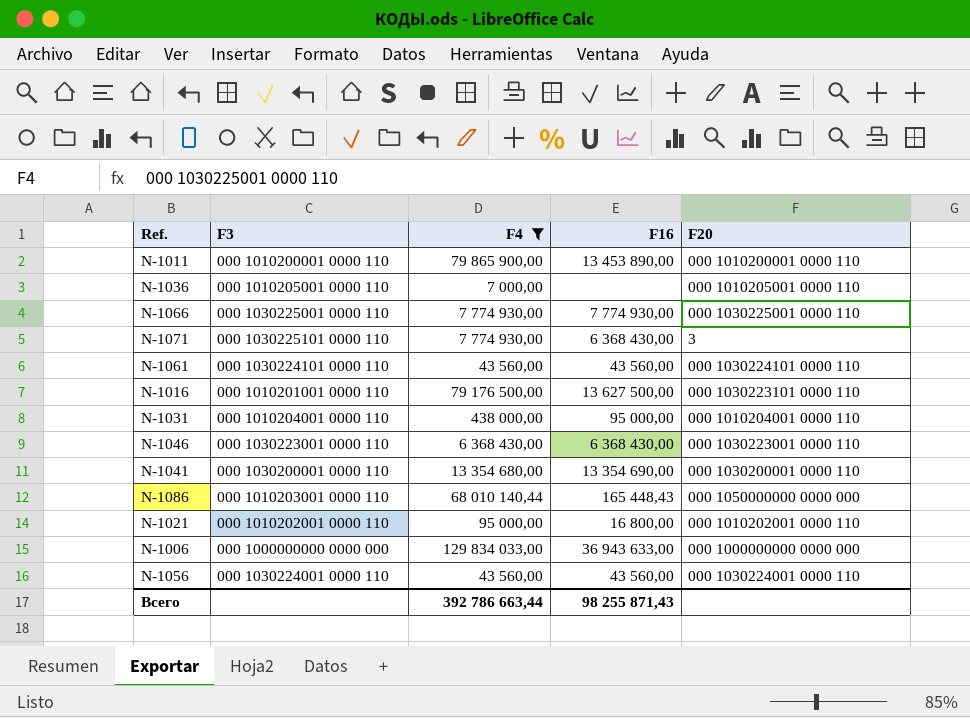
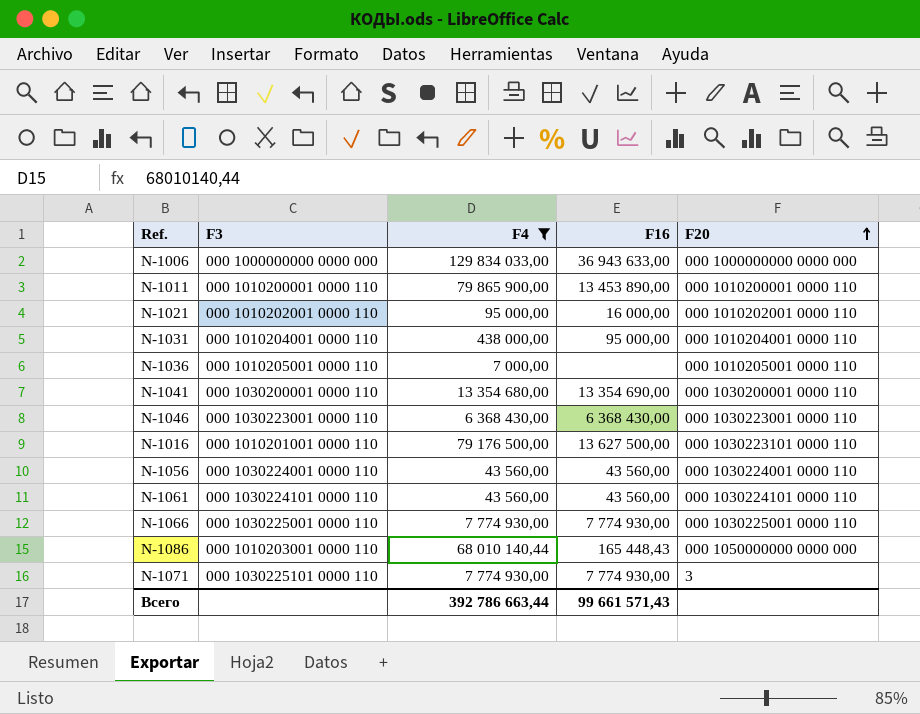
row order: none -> F20 ascending
N-1021 | F16: 16 800,00 -> 16 000,00
N-1071 | F16: 6 368 430,00 -> 7 774 930,00
Всего | F16: 98 255 871,43 -> 99 661 571,43

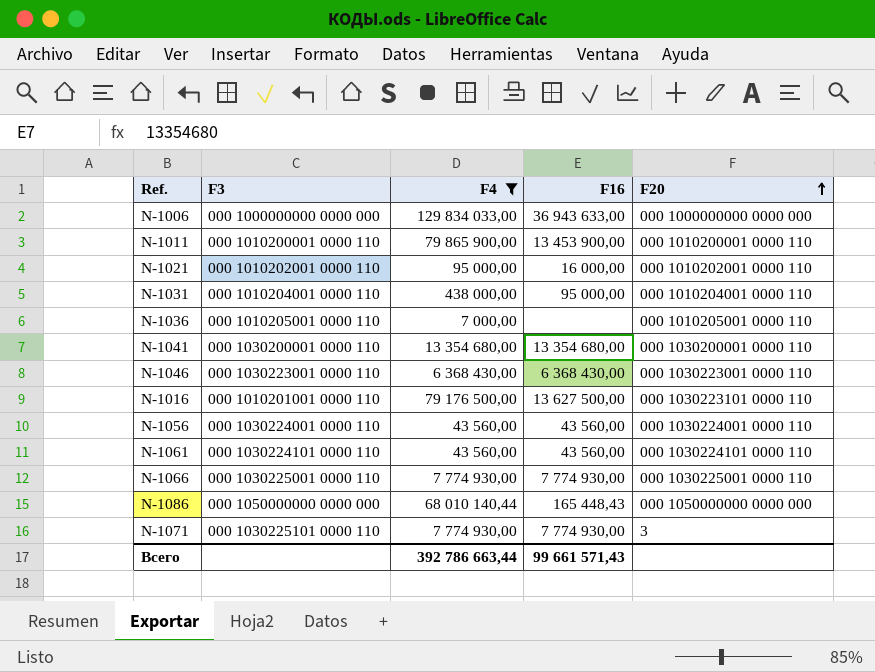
N-1011 | F16: 13 453 890,00 -> 13 453 900,00
N-1041 | F16: 13 354 690,00 -> 13 354 680,00
N-1086 | F3: 000 1010203001 0000 110 -> 000 1050000000 0000 000

